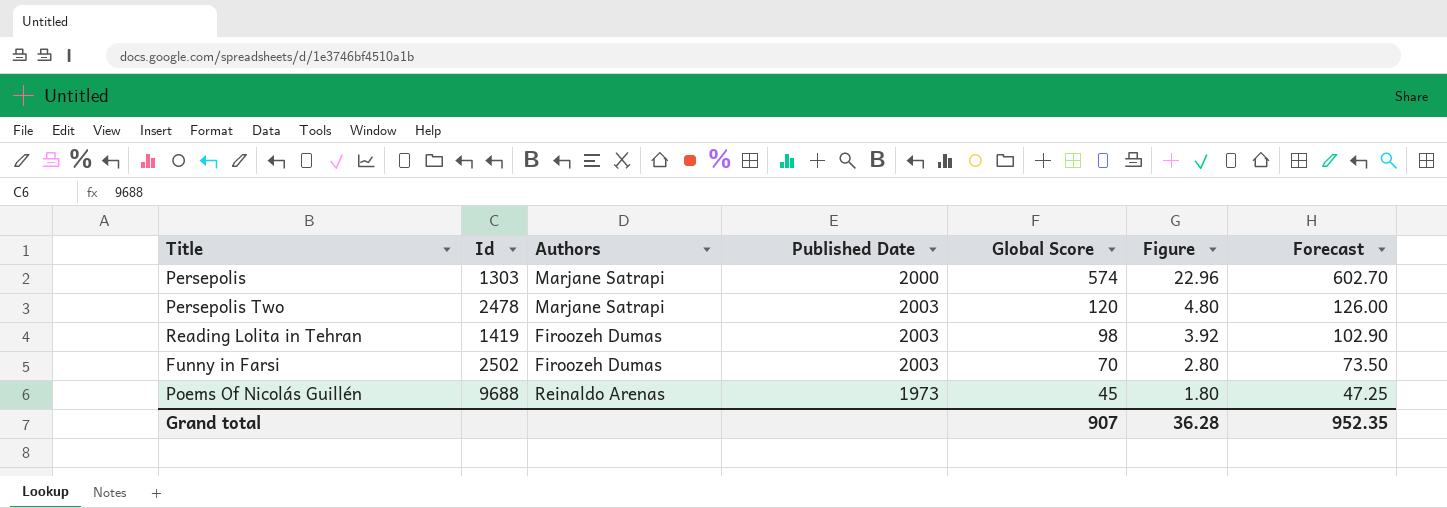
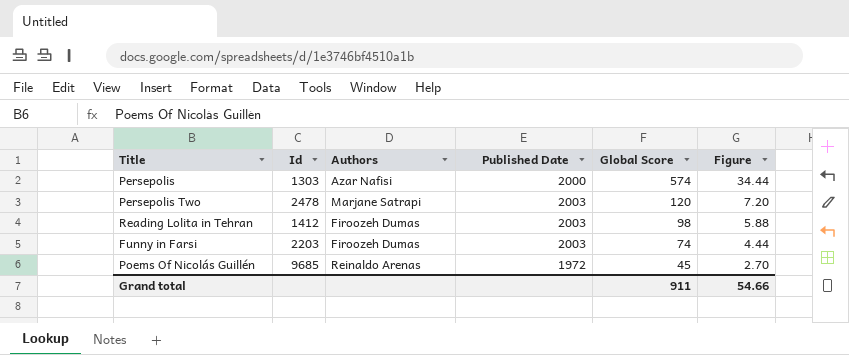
column Forecast | formula: [Global Score] * 1.05 -> none
column Figure | formula: [Global Score] * 0.04 -> [Global Score] * 0.06
Persepolis | Authors: Marjane Satrapi -> Azar Nafisi
Reading Lolita in Tehran | Id: 1419 -> 1412
Funny in Farsi | Id: 2502 -> 2203
Funny in Farsi | Global Score: 70 -> 74
Poems Of Nicolás Guillén | Id: 9688 -> 9685
Poems Of Nicolás Guillén | Published Date: 1973 -> 1972
Grand total | Global Score: 907 -> 911
Grand total | Figure: 36.28 -> 54.66

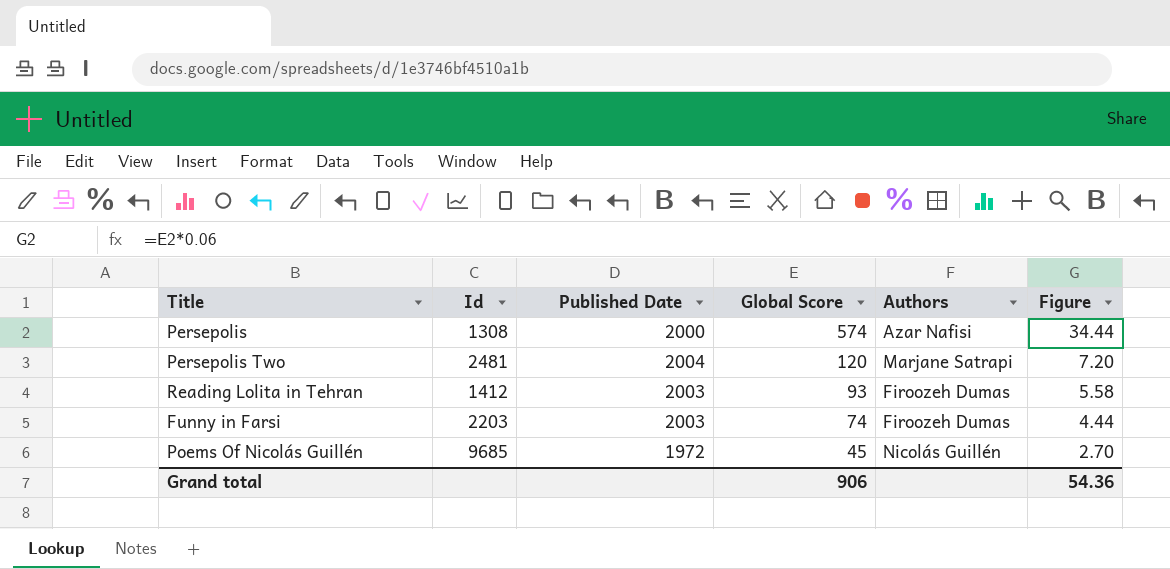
column Authors | position: 3 -> 5
Persepolis | Id: 1303 -> 1308
Persepolis Two | Id: 2478 -> 2481
Persepolis Two | Published Date: 2003 -> 2004
Reading Lolita in Tehran | Global Score: 98 -> 93
Reading Lolita in Tehran | Figure: 5.88 -> 5.58
Poems Of Nicolás Guillén | Authors: Reinaldo Arenas -> Nicolás Guillén
Grand total | Global Score: 911 -> 906
Grand total | Figure: 54.66 -> 54.36

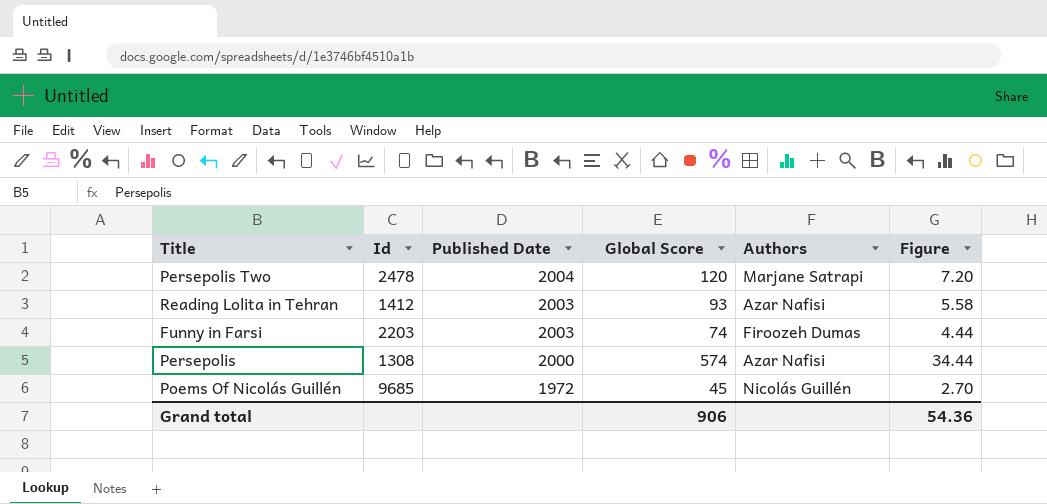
row order: Global Score descending -> Published Date descending
Persepolis Two | Id: 2481 -> 2478
Reading Lolita in Tehran | Authors: Firoozeh Dumas -> Azar Nafisi

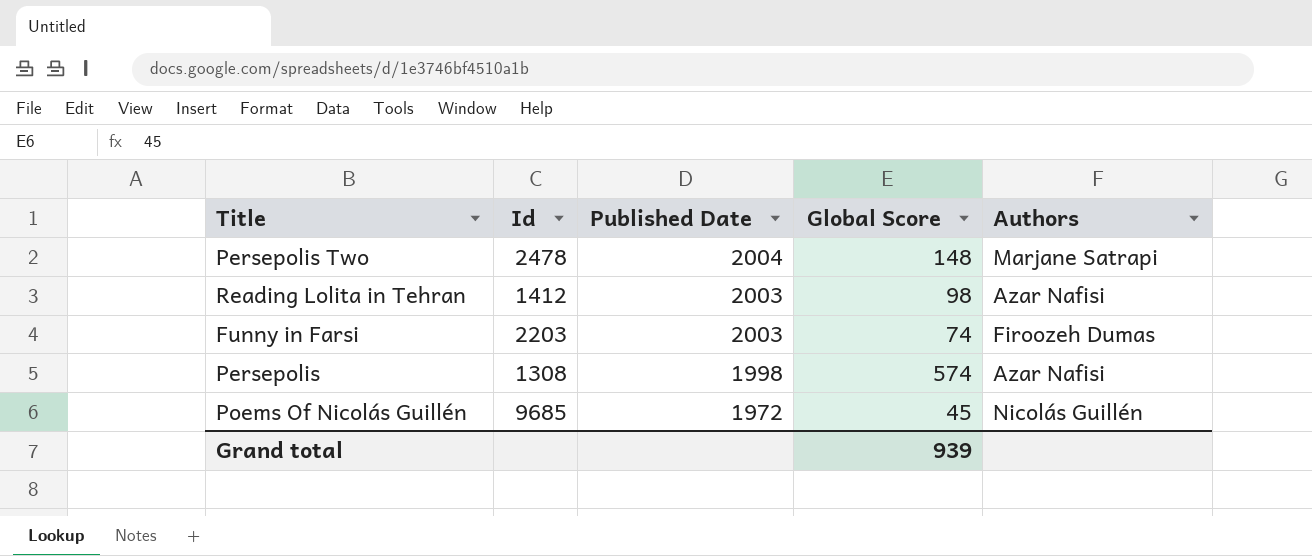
column Figure | formula: [Global Score] * 0.06 -> none
Persepolis Two | Global Score: 120 -> 148
Reading Lolita in Tehran | Global Score: 93 -> 98
Persepolis | Published Date: 2000 -> 1998
Grand total | Global Score: 906 -> 939

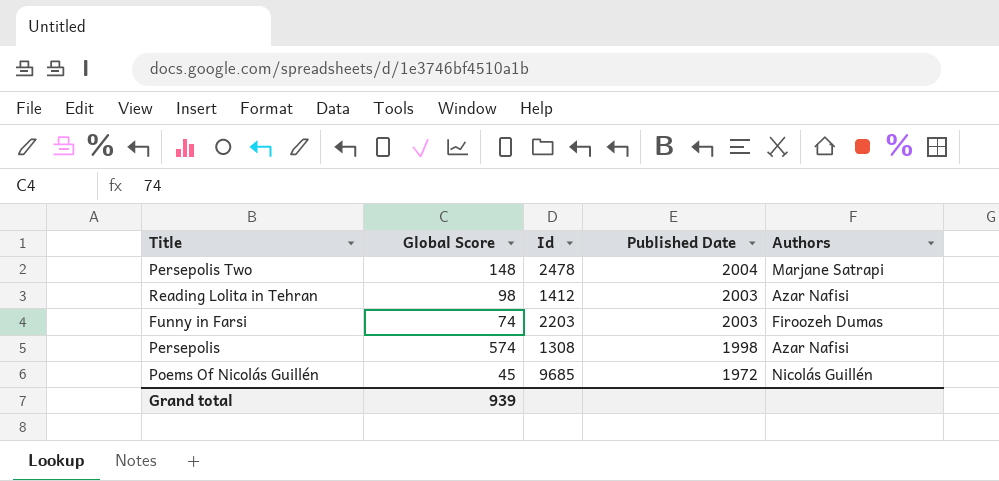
column Global Score | position: 4 -> 2

